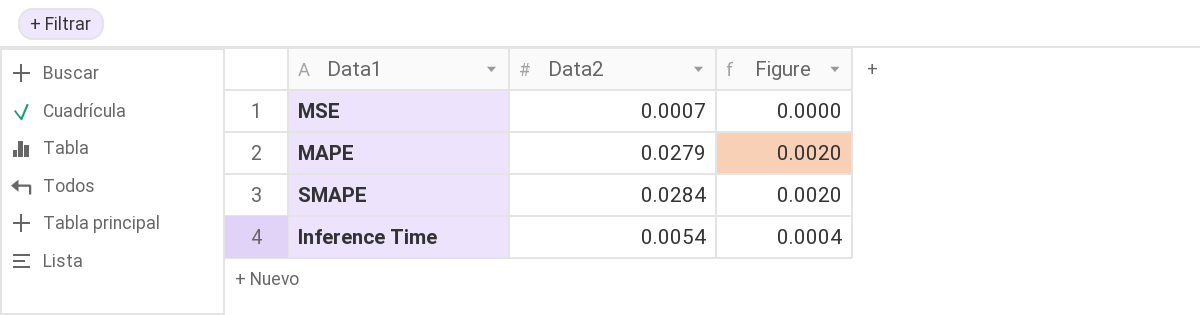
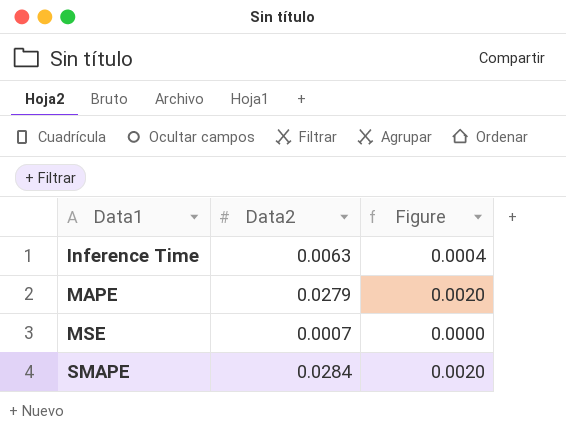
row order: none -> Data1 ascending
Inference Time | Data2: 0.0054 -> 0.0063

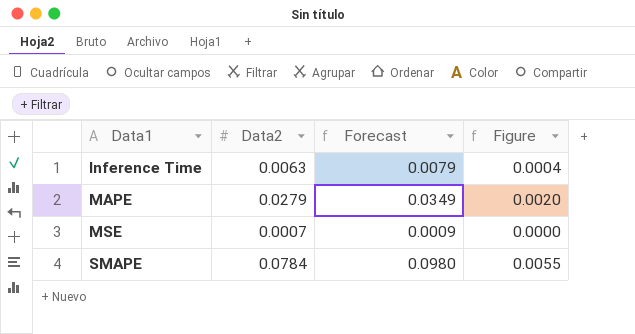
column Forecast | formula: none -> [Data2] * 1.25
SMAPE | Data2: 0.0284 -> 0.0784
SMAPE | Figure: 0.0020 -> 0.0055

